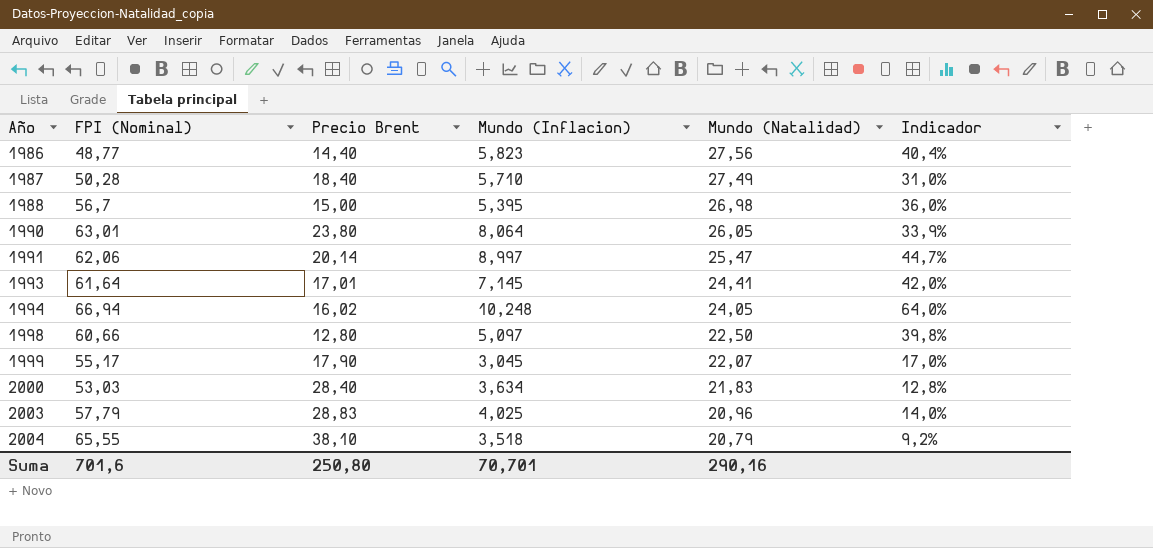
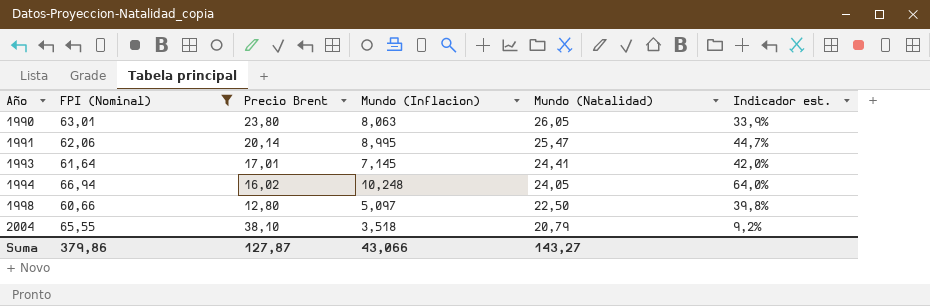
filter: none -> FPI (Nominal) >= 60,66
column name: Indicador -> Indicador est.
1990 | Mundo (Inflacion): 8,064 -> 8,063
1991 | Mundo (Inflacion): 8,997 -> 8,995
Suma | FPI (Nominal): 701,6 -> 379,86
Suma | Precio Brent: 250,80 -> 127,87
Suma | Mundo (Inflacion): 70,701 -> 43,066
Suma | Mundo (Natalidad): 290,16 -> 143,27

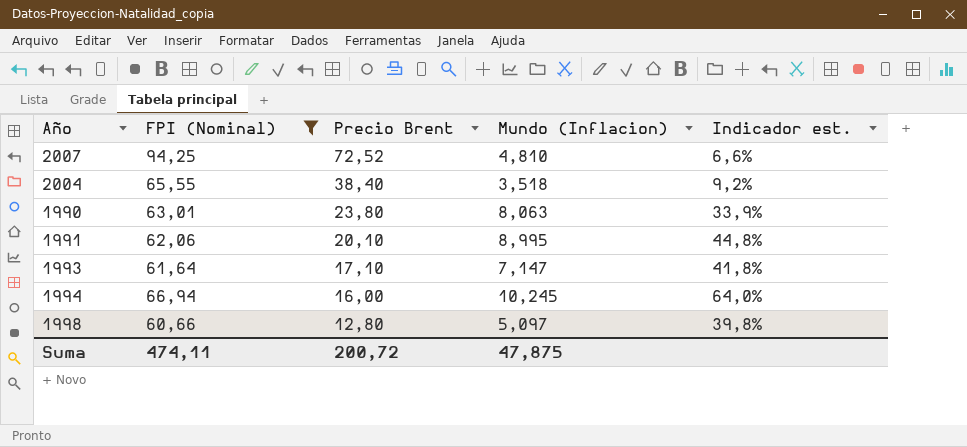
row order: Año ascending -> Precio Brent descending
column Mundo (Natalidad) | position: 5 -> none
row 2007: none -> 94,25 | 72,52 | 4,810 | 6,6%
2004 | Precio Brent: 38,10 -> 38,40
1991 | Precio Brent: 20,14 -> 20,10
1991 | Indicador est.: 44,7% -> 44,8%
1993 | Precio Brent: 17,01 -> 17,10
1993 | Mundo (Inflacion): 7,145 -> 7,147
1993 | Indicador est.: 42,0% -> 41,8%
1994 | Precio Brent: 16,02 -> 16,00
1994 | Mundo (Inflacion): 10,248 -> 10,245
Suma | FPI (Nominal): 379,86 -> 474,11
Suma | Precio Brent: 127,87 -> 200,72
Suma | Mundo (Inflacion): 43,066 -> 47,875

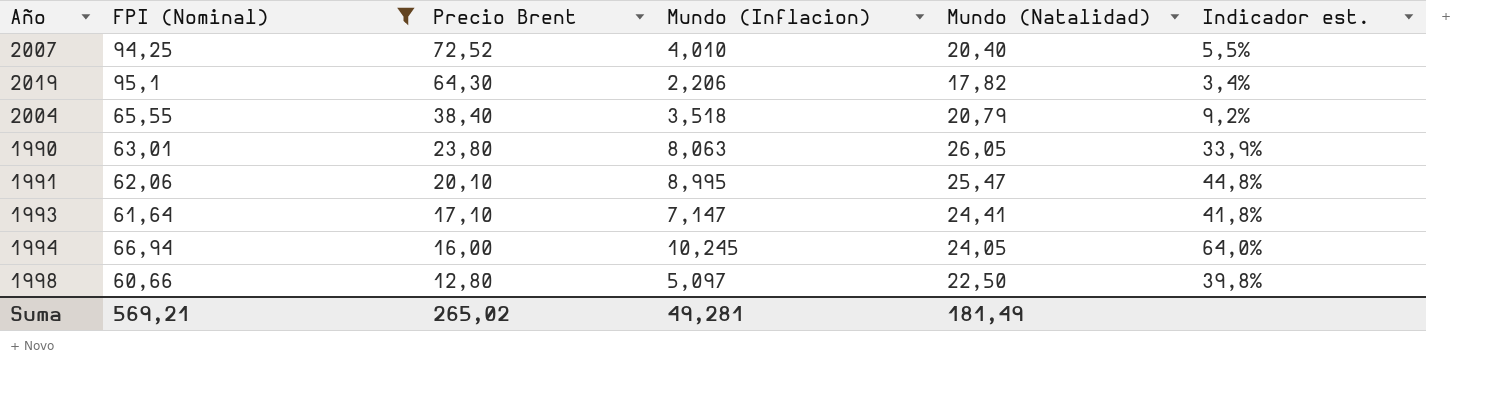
column Mundo (Natalidad) | position: none -> 5
2007 | Mundo (Inflacion): 4,810 -> 4,010
2007 | Indicador est.: 6,6% -> 5,5%
row 2019: none -> 95,1 | 64,30 | 2,206 | 17,82 | 3,4%
Suma | FPI (Nominal): 474,11 -> 569,21
Suma | Precio Brent: 200,72 -> 265,02
Suma | Mundo (Inflacion): 47,875 -> 49,281

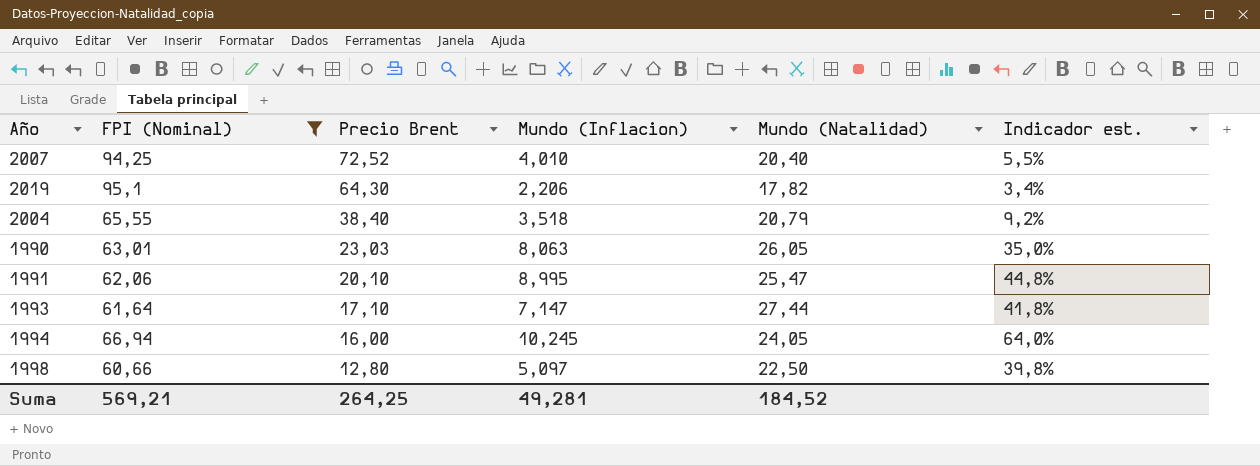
1990 | Precio Brent: 23,80 -> 23,03
1990 | Indicador est.: 33,9% -> 35,0%
1993 | Mundo (Natalidad): 24,41 -> 27,44
Suma | Precio Brent: 265,02 -> 264,25
Suma | Mundo (Natalidad): 181,49 -> 184,52

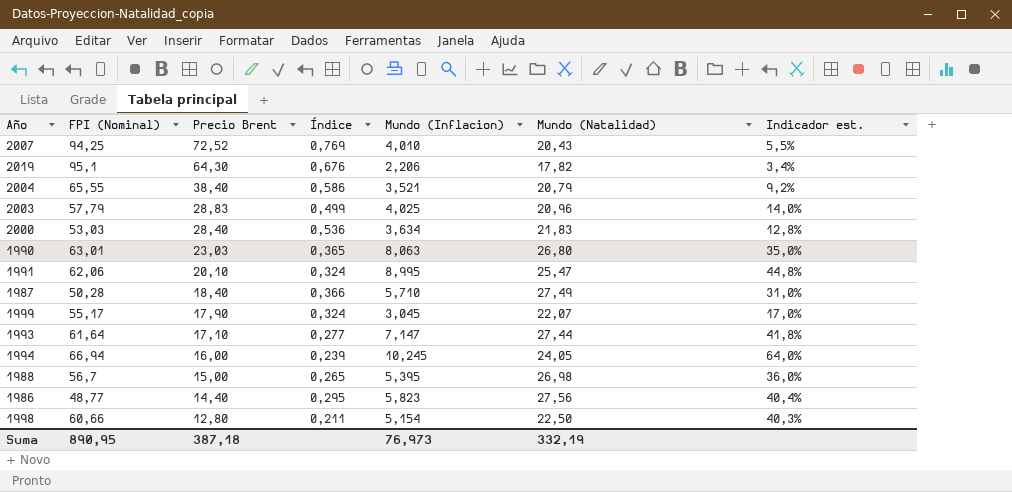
filter: FPI (Nominal) >= 60,66 -> none
column Índice | formula: none -> [Precio Brent] / [FPI (Nominal)]
2007 | Mundo (Natalidad): 20,40 -> 20,43
2004 | Mundo (Inflacion): 3,518 -> 3,521
1990 | Mundo (Natalidad): 26,05 -> 26,80
1998 | Mundo (Inflacion): 5,097 -> 5,154
1998 | Indicador est.: 39,8% -> 40,3%
Suma | FPI (Nominal): 569,21 -> 890,95
Suma | Precio Brent: 264,25 -> 387,18
Suma | Mundo (Inflacion): 49,281 -> 76,973
Suma | Mundo (Natalidad): 184,52 -> 332,19

